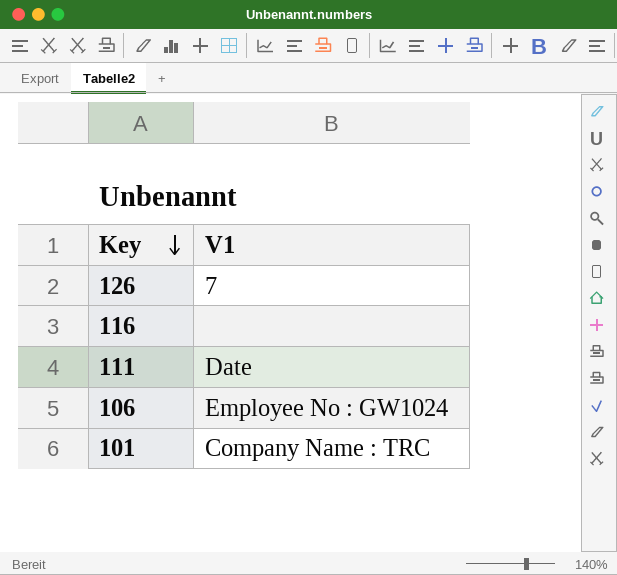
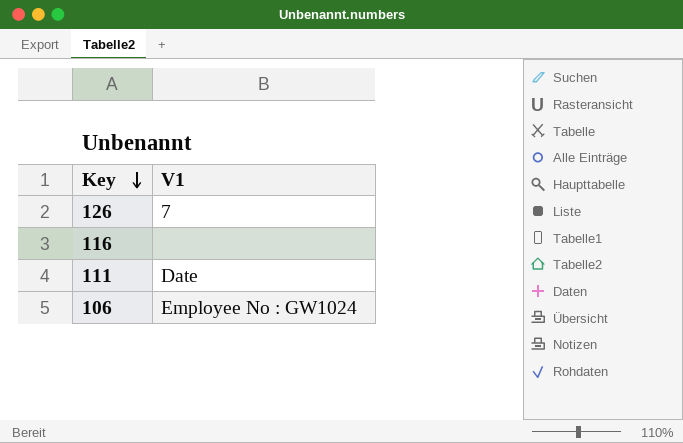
row 101: Company Name : TRC -> none

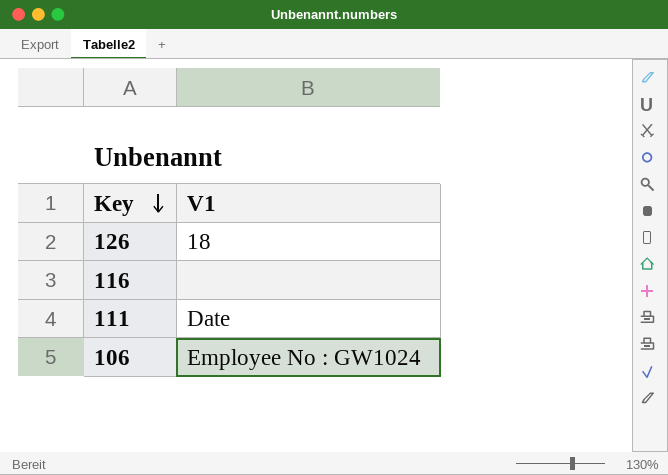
126 | V1: 7 -> 18

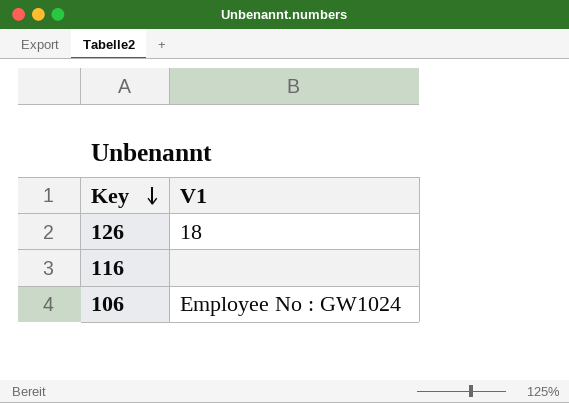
row 111: Date -> none

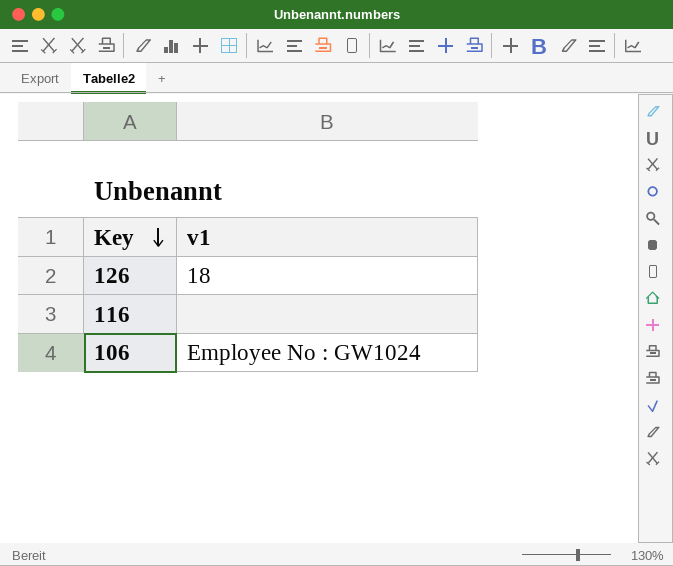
column name: V1 -> v1

